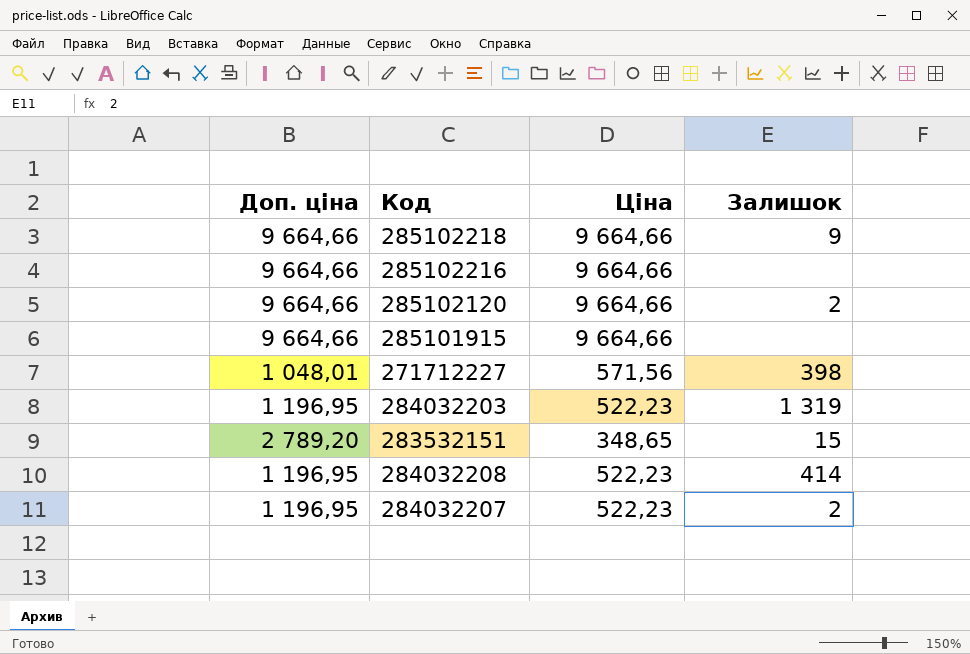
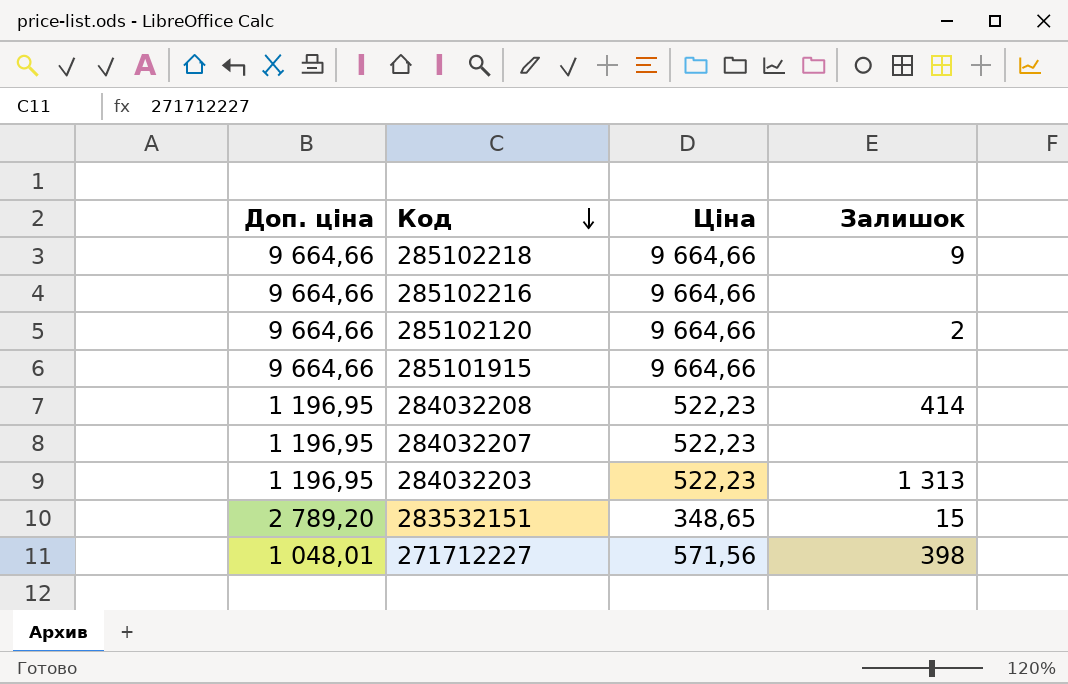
row order: none -> Код descending
284032207 | Залишок: 2 -> none
284032203 | Залишок: 1 319 -> 1 313

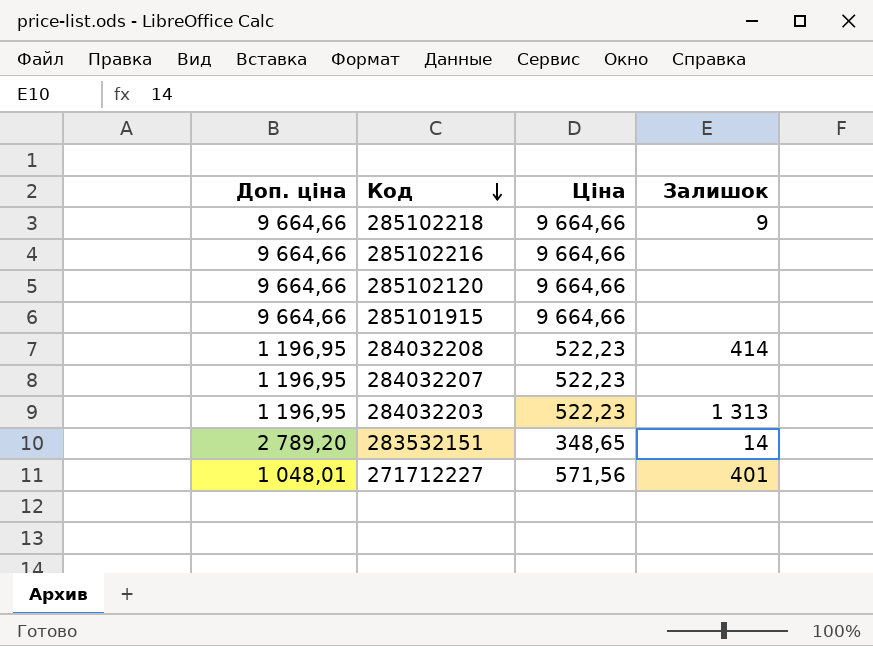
285102120 | Залишок: 2 -> none
283532151 | Залишок: 15 -> 14
271712227 | Залишок: 398 -> 401

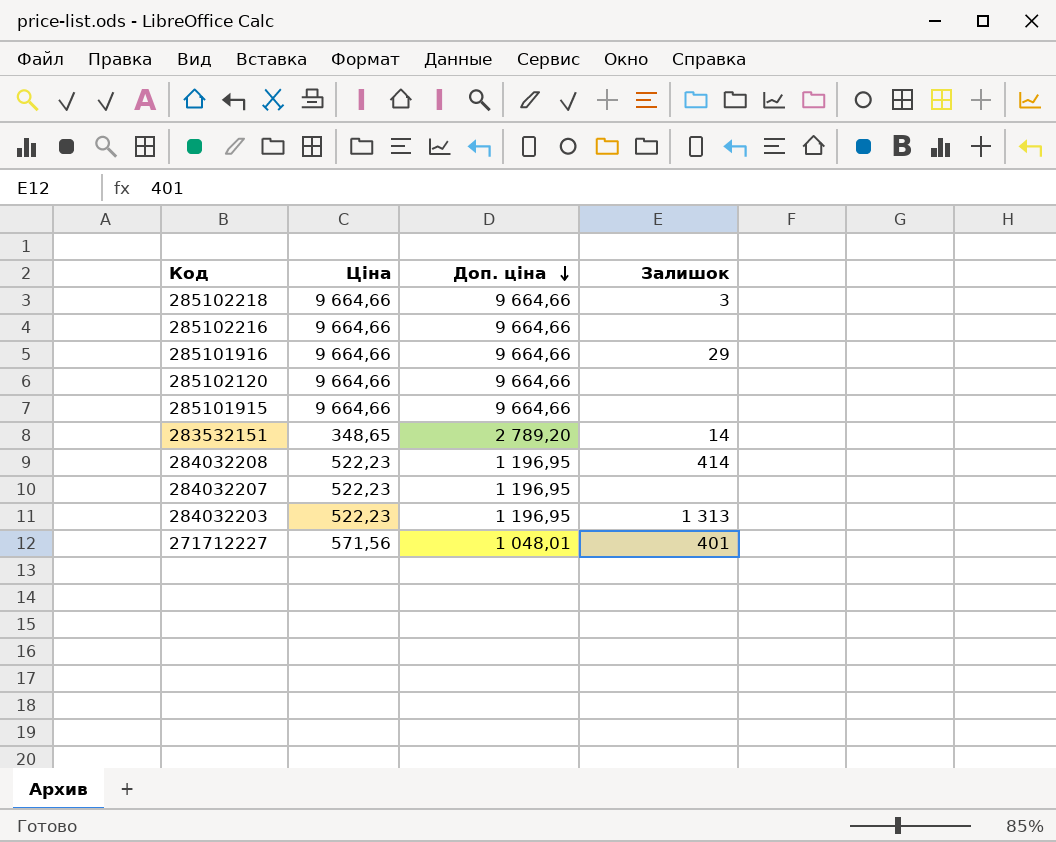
row order: Код descending -> Доп. ціна descending
column Доп. ціна | position: 1 -> 3
285102218 | Залишок: 9 -> 3
row 285101916: none -> 9 664,66 | 9 664,66 | 29

